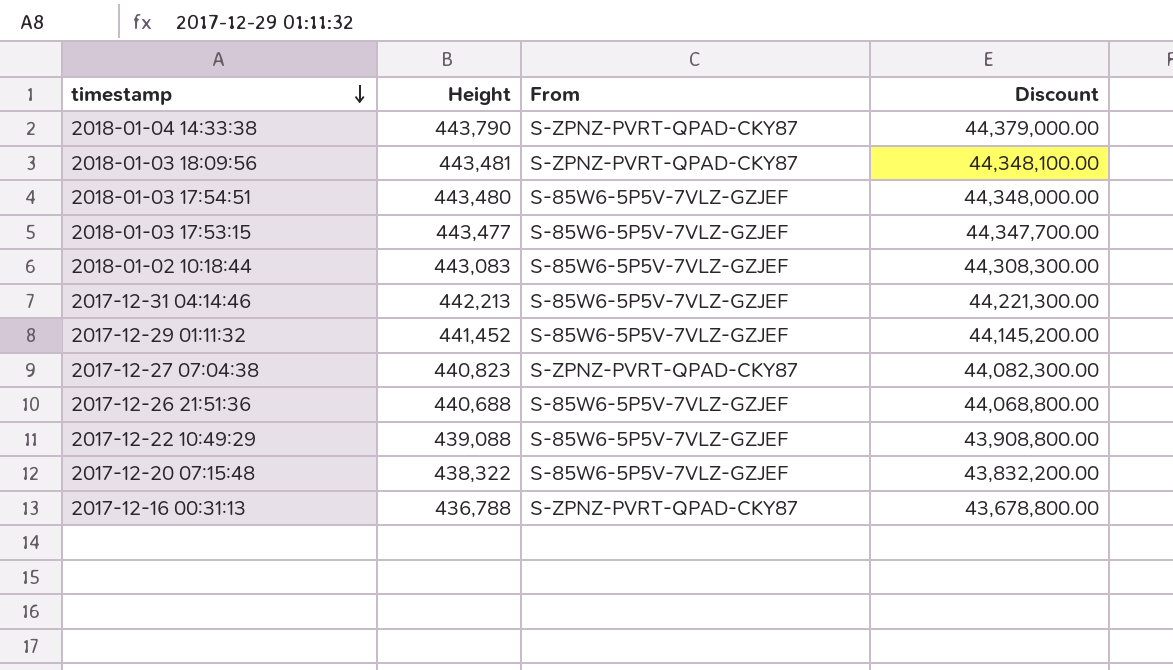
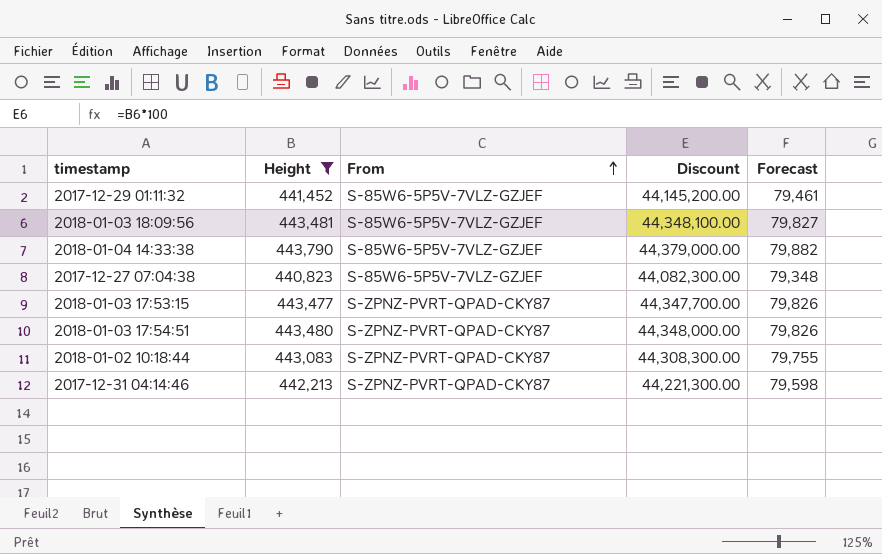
filter: none -> Height >= 440,823
row order: timestamp descending -> From ascending
column Forecast | formula: none -> [Height] * 0.18
2018-01-03 18:09:56 | From: S-ZPNZ-PVRT-QPAD-CKY87 -> S-85W6-5P5V-7VLZ-GZJEF
2018-01-04 14:33:38 | From: S-ZPNZ-PVRT-QPAD-CKY87 -> S-85W6-5P5V-7VLZ-GZJEF
2017-12-27 07:04:38 | From: S-ZPNZ-PVRT-QPAD-CKY87 -> S-85W6-5P5V-7VLZ-GZJEF
2018-01-03 17:53:15 | From: S-85W6-5P5V-7VLZ-GZJEF -> S-ZPNZ-PVRT-QPAD-CKY87
2018-01-03 17:54:51 | From: S-85W6-5P5V-7VLZ-GZJEF -> S-ZPNZ-PVRT-QPAD-CKY87
2018-01-02 10:18:44 | From: S-85W6-5P5V-7VLZ-GZJEF -> S-ZPNZ-PVRT-QPAD-CKY87
2017-12-31 04:14:46 | From: S-85W6-5P5V-7VLZ-GZJEF -> S-ZPNZ-PVRT-QPAD-CKY87

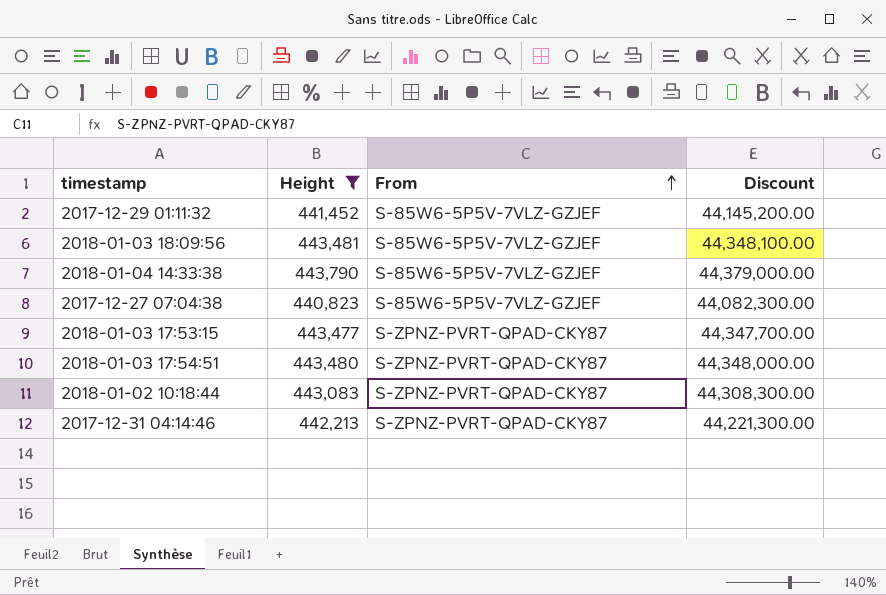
column Forecast | formula: [Height] * 0.18 -> none

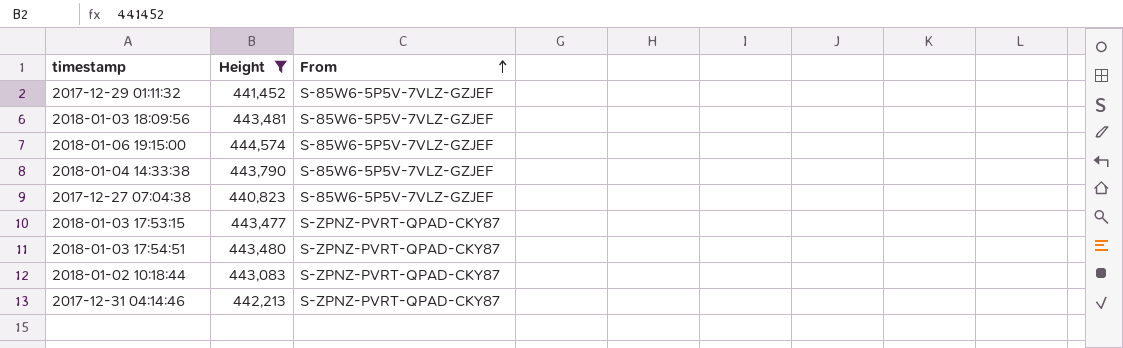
column Discount | formula: [Height] * 100 -> none
row 2018-01-06 19:15:00: none -> 444,574 | S-85W6-5P5V-7VLZ-GZJEF

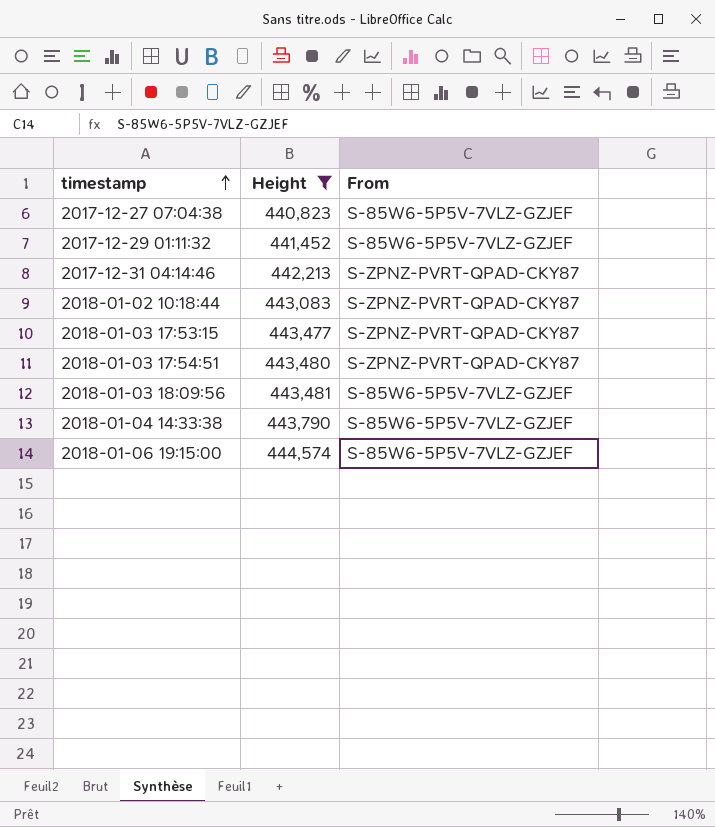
row order: From ascending -> timestamp ascending

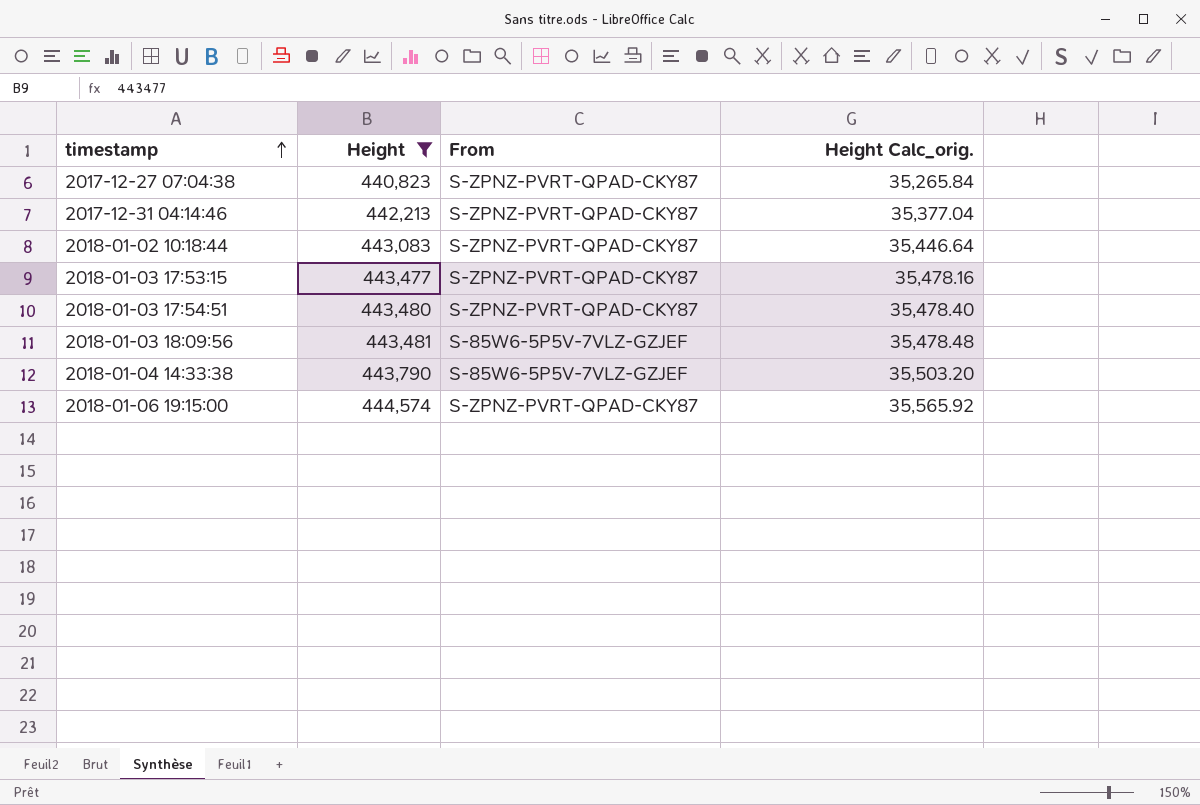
column Height Calc_orig. | formula: none -> [Height] * 0.08
row 2017-12-29 01:11:32: 441,452 | S-85W6-5P5V-7VLZ-GZJEF -> none
2017-12-27 07:04:38 | From: S-85W6-5P5V-7VLZ-GZJEF -> S-ZPNZ-PVRT-QPAD-CKY87
2018-01-06 19:15:00 | From: S-85W6-5P5V-7VLZ-GZJEF -> S-ZPNZ-PVRT-QPAD-CKY87

